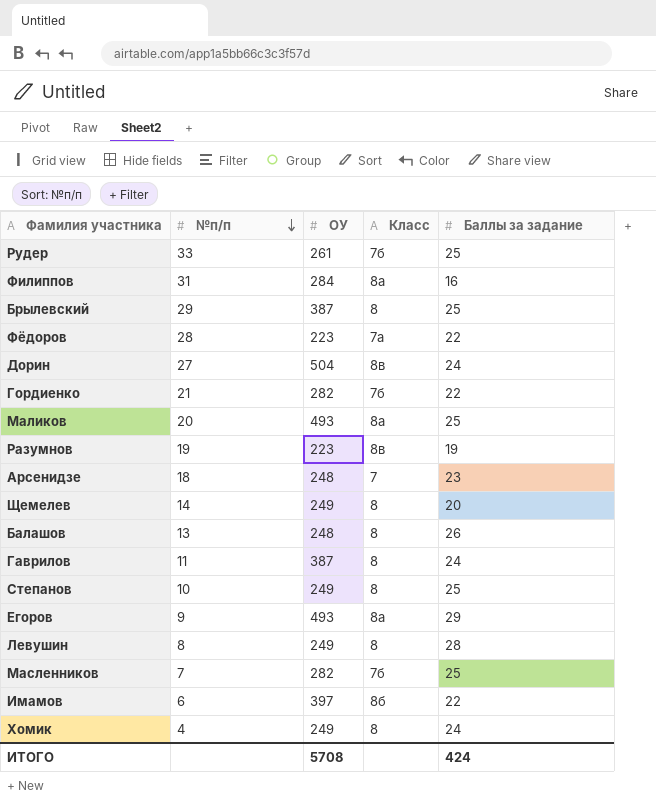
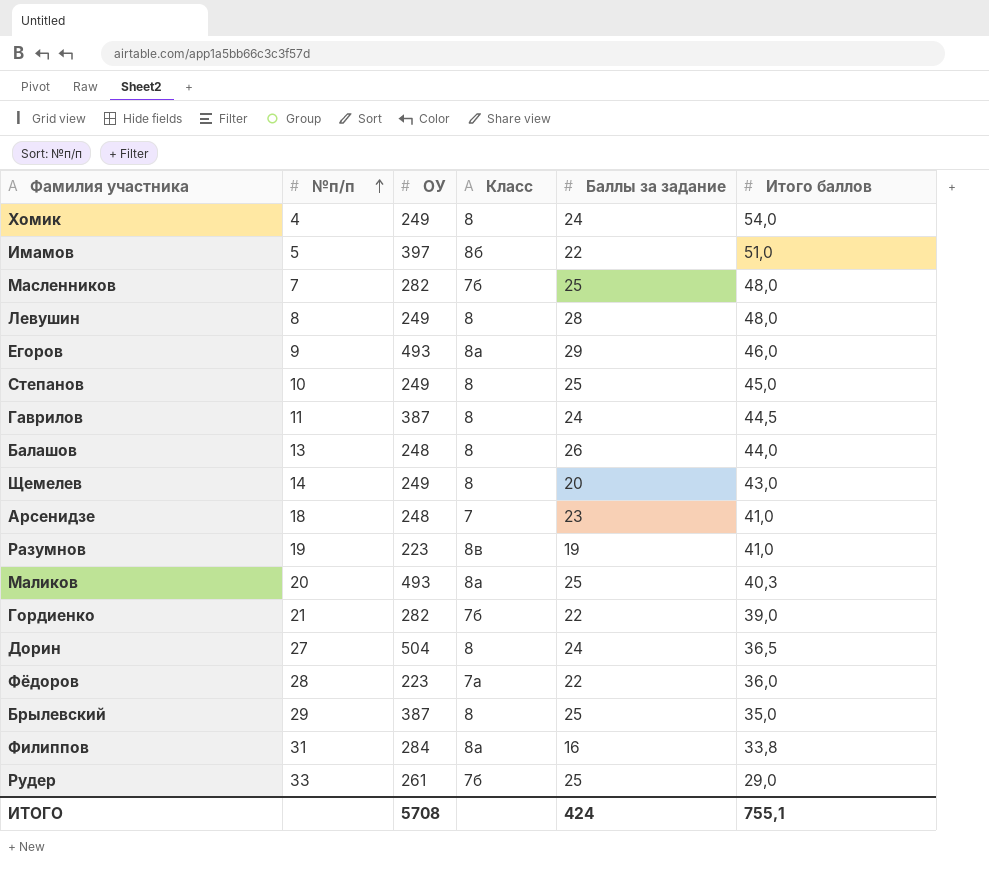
row order: №п/п descending -> №п/п ascending
column Итого баллов | position: none -> 6
Имамов | №п/п: 6 -> 5
Дорин | Класс: 8в -> 8

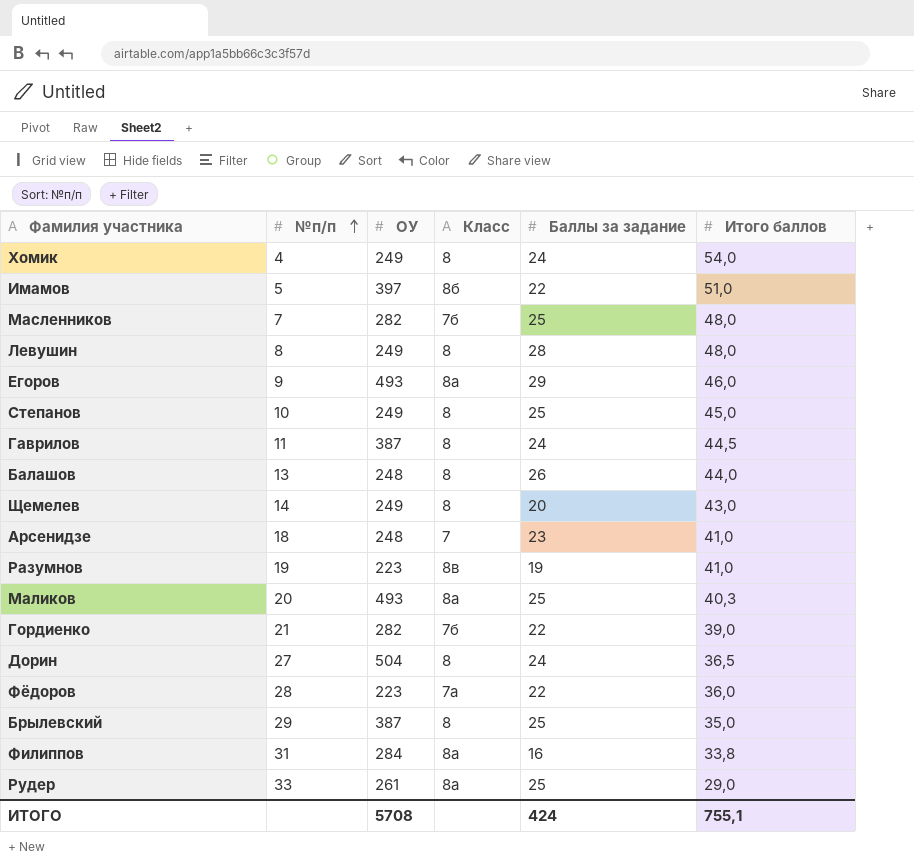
Рудер | Класс: 7б -> 8а

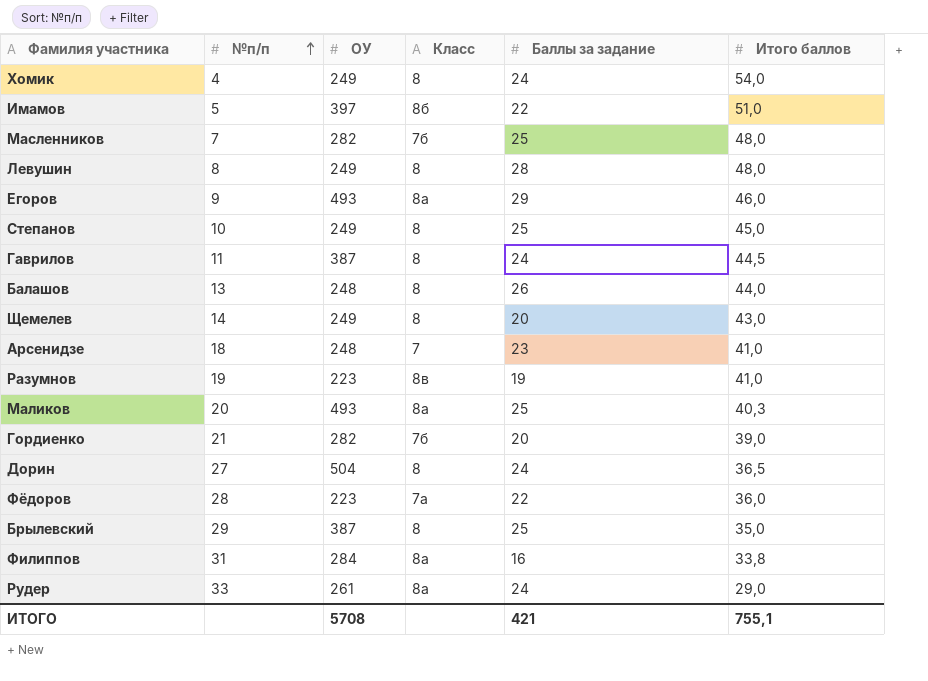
Гордиенко | Баллы за задание: 22 -> 20
Рудер | Баллы за задание: 25 -> 24
ИТОГО | Баллы за задание: 424 -> 421

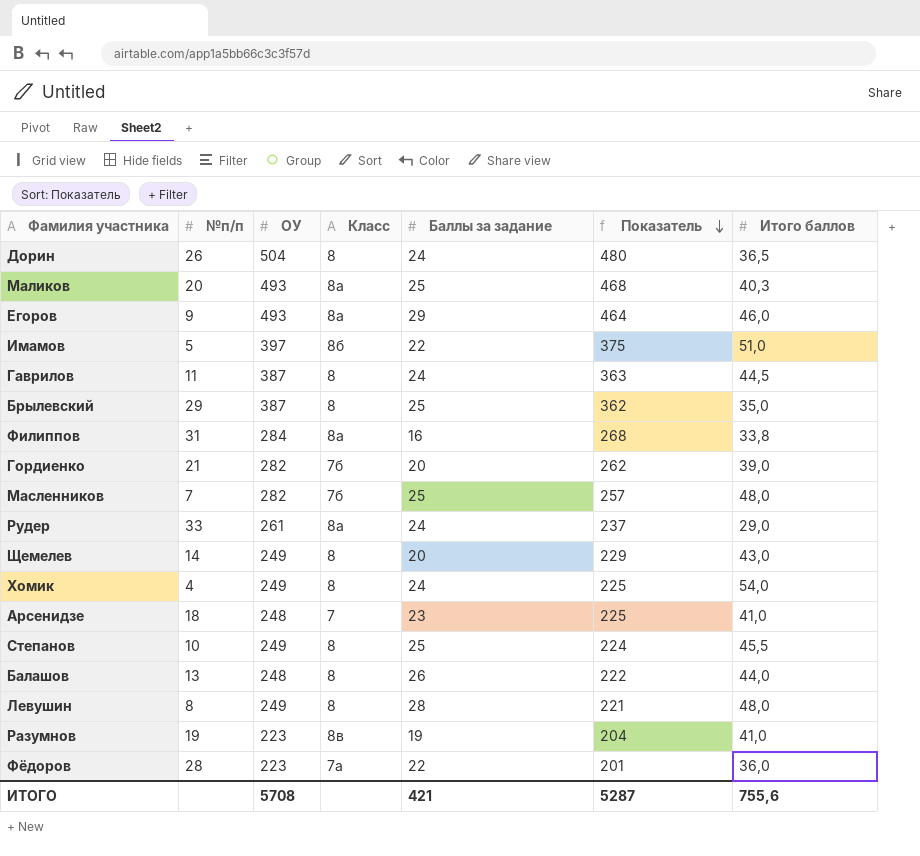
row order: №п/п ascending -> Показатель descending
column Показатель | formula: none -> [ОУ] - [Баллы за задание]
Дорин | №п/п: 27 -> 26
Степанов | Итого баллов: 45,0 -> 45,5
ИТОГО | Итого баллов: 755,1 -> 755,6

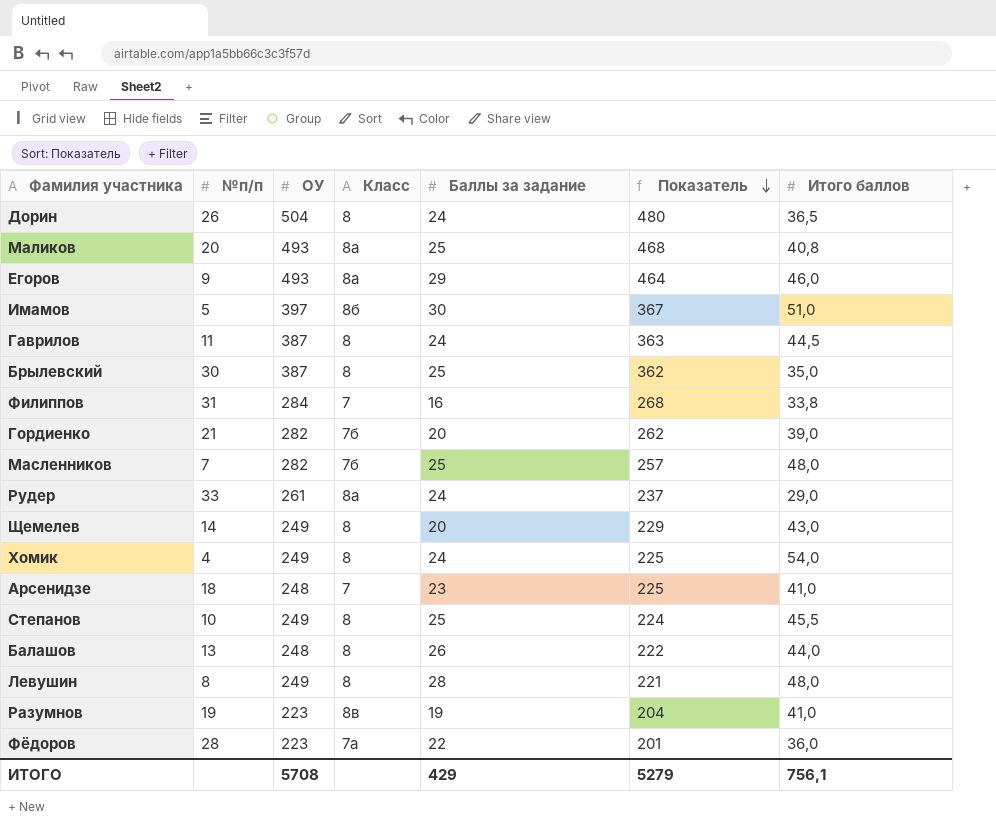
Маликов | Итого баллов: 40,3 -> 40,8
Имамов | Баллы за задание: 22 -> 30
Имамов | Показатель: 375 -> 367
Брылевский | №п/п: 29 -> 30
Филиппов | Класс: 8а -> 7
ИТОГО | Баллы за задание: 421 -> 429
ИТОГО | Показатель: 5287 -> 5279
ИТОГО | Итого баллов: 755,6 -> 756,1

